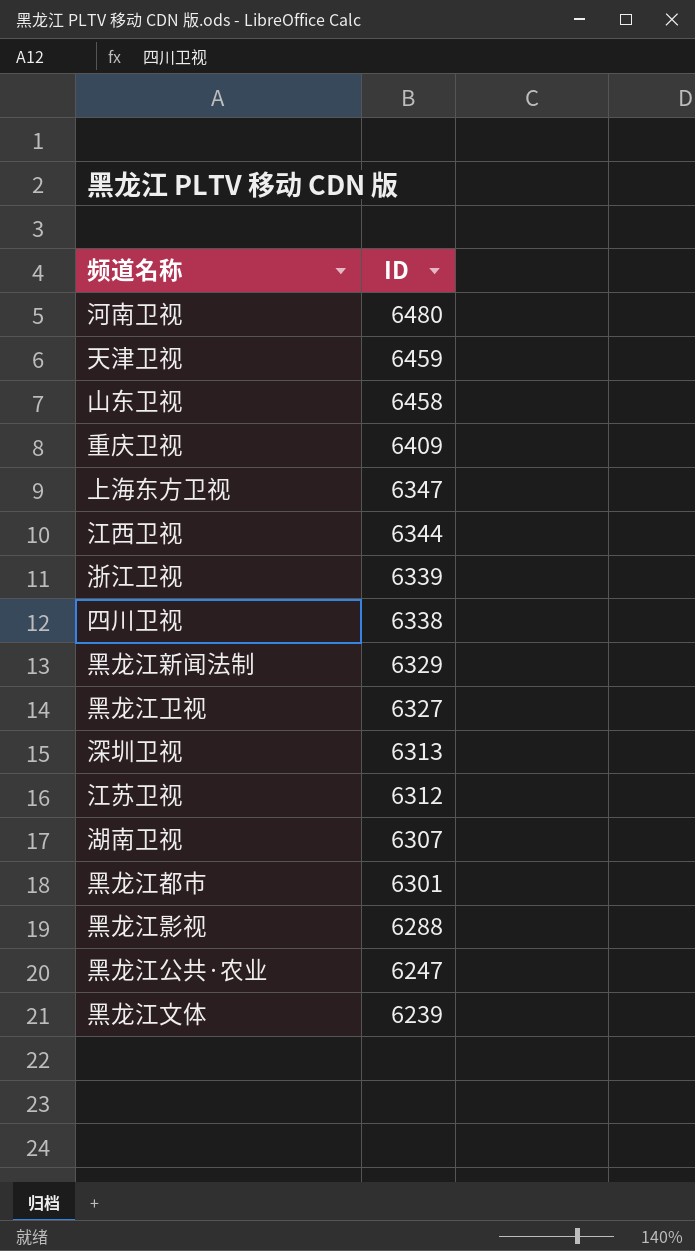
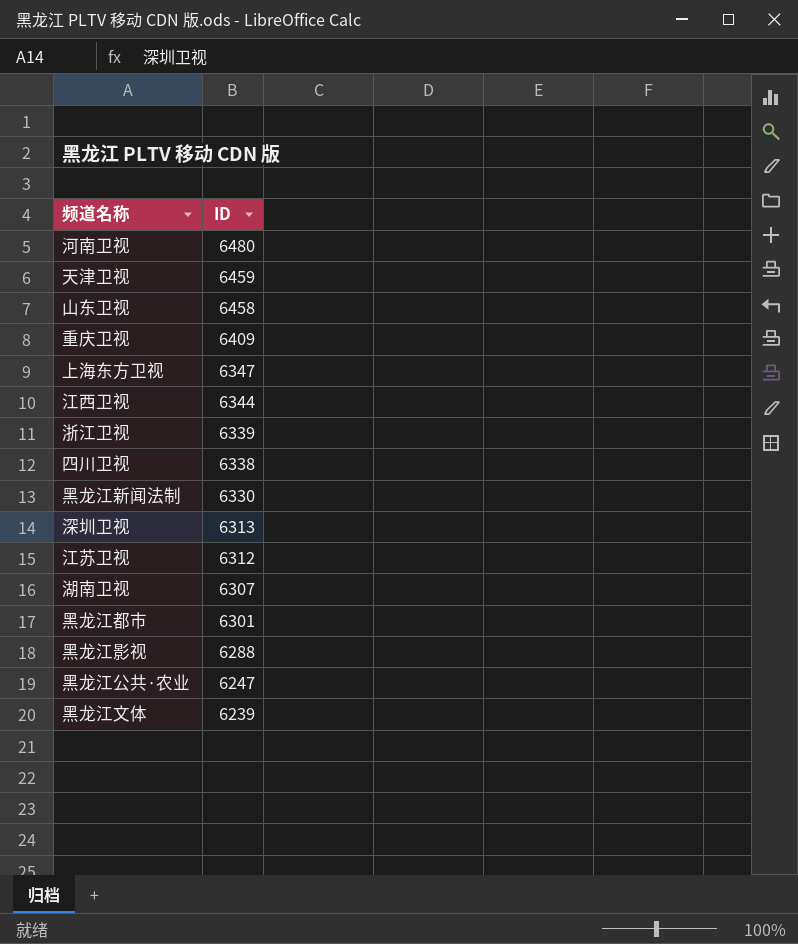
row 黑龙江卫视: 6327 -> none
黑龙江新闻法制 | ID: 6329 -> 6330

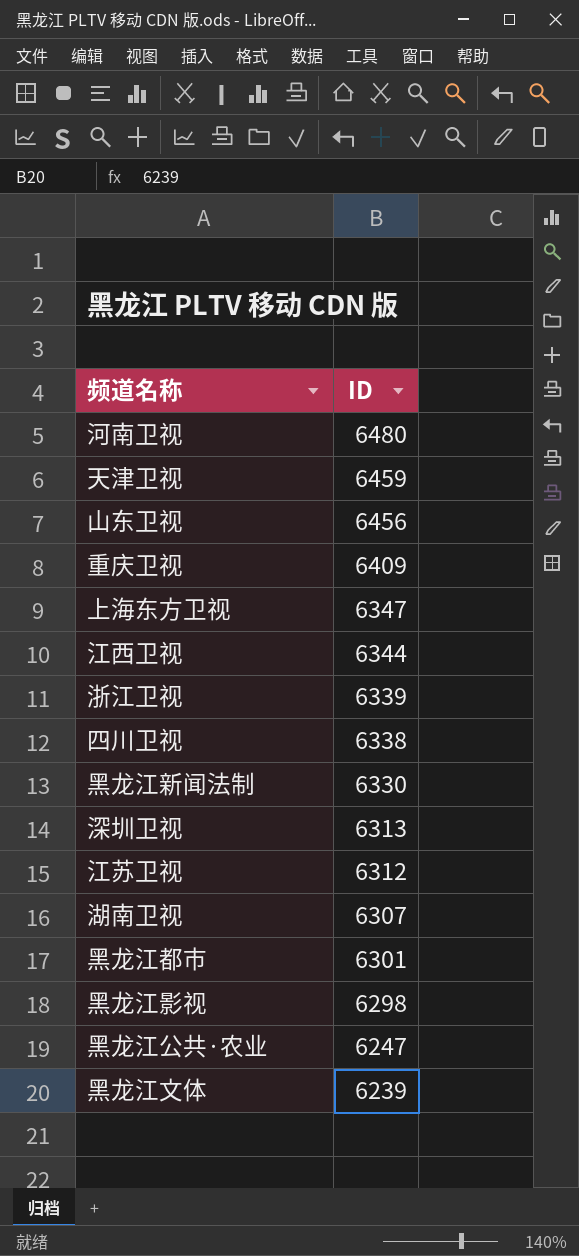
山东卫视 | ID: 6458 -> 6456
黑龙江影视 | ID: 6288 -> 6298

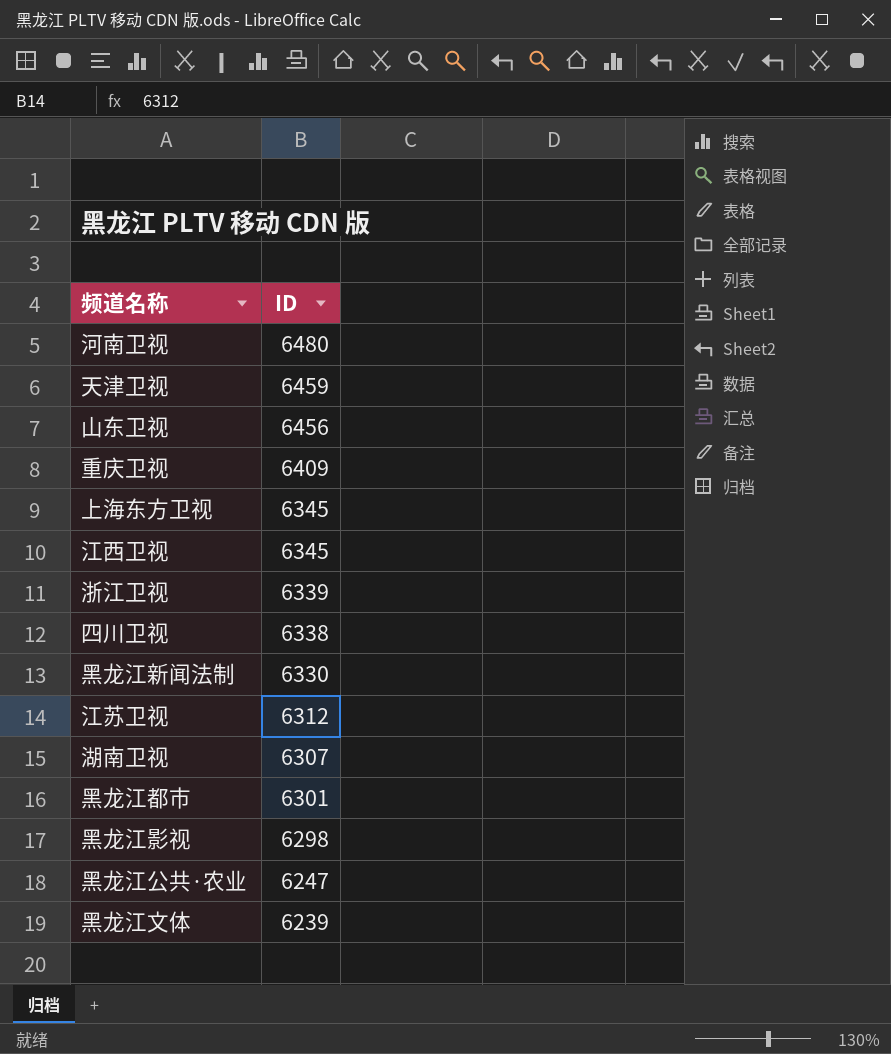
row 深圳卫视: 6313 -> none
上海东方卫视 | ID: 6347 -> 6345
江西卫视 | ID: 6344 -> 6345

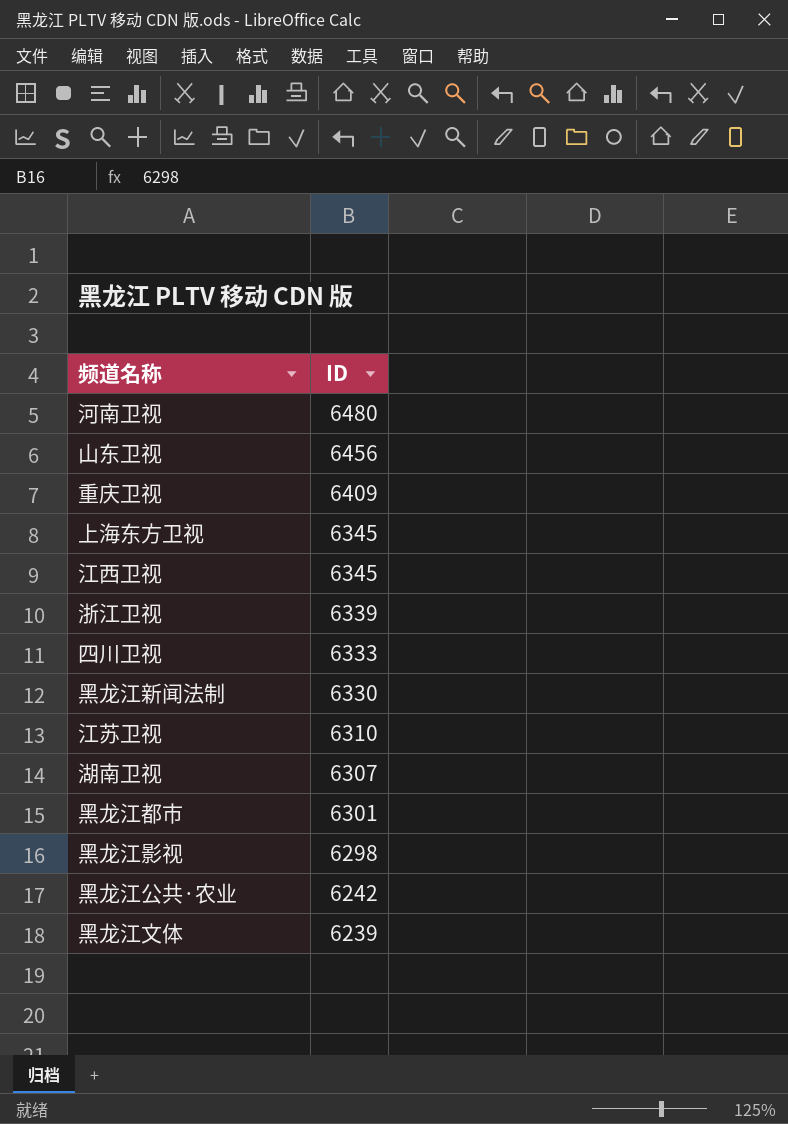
row 天津卫视: 6459 -> none
四川卫视 | ID: 6338 -> 6333
江苏卫视 | ID: 6312 -> 6310
黑龙江公共·农业 | ID: 6247 -> 6242

